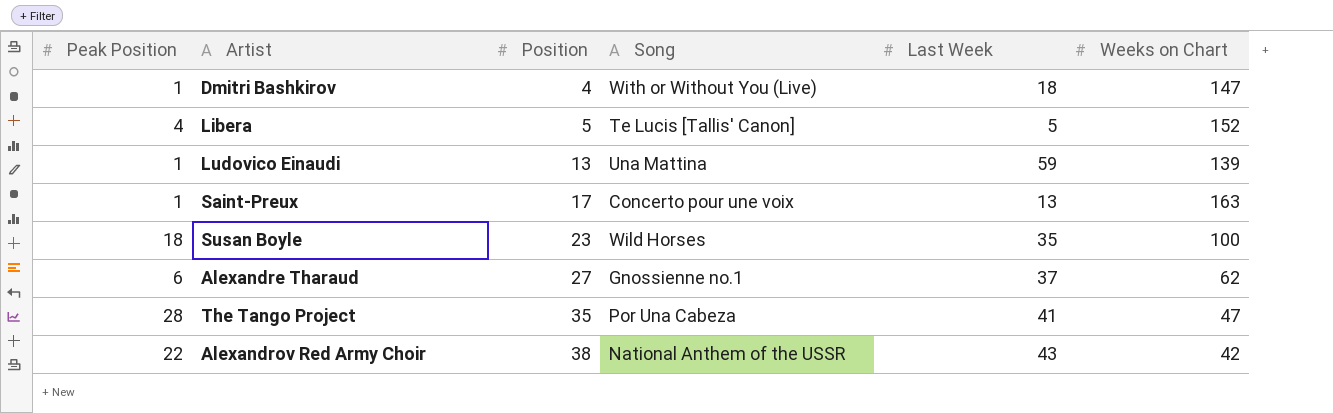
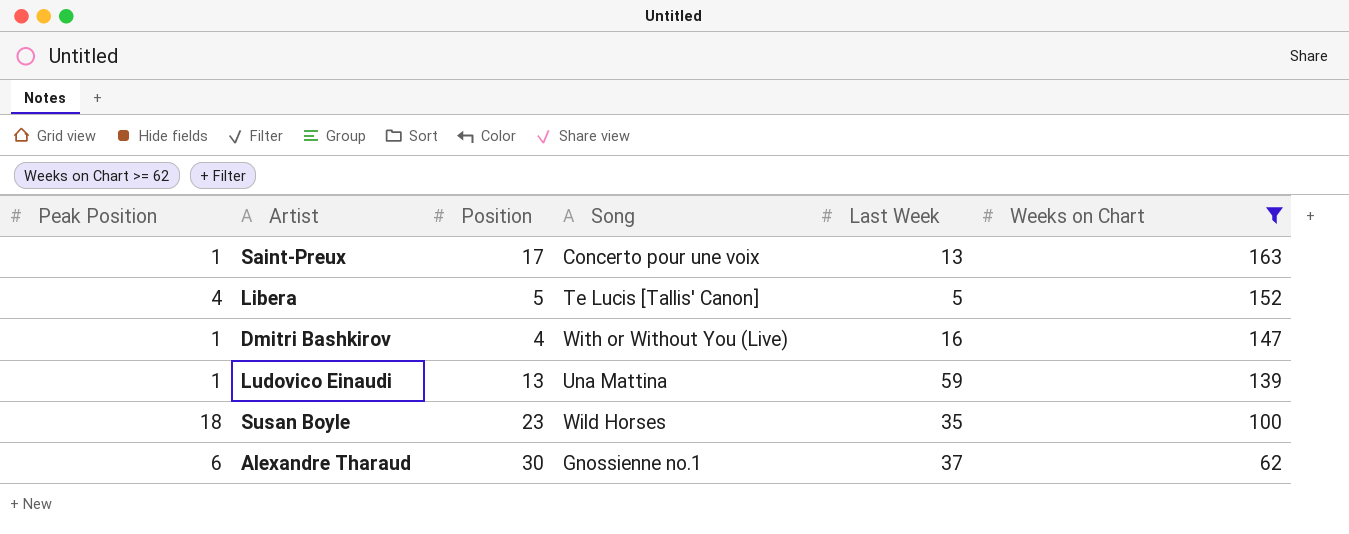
filter: none -> Weeks on Chart >= 62
row order: Position ascending -> Weeks on Chart descending
Dmitri Bashkirov | Last Week: 18 -> 16
Alexandre Tharaud | Position: 27 -> 30

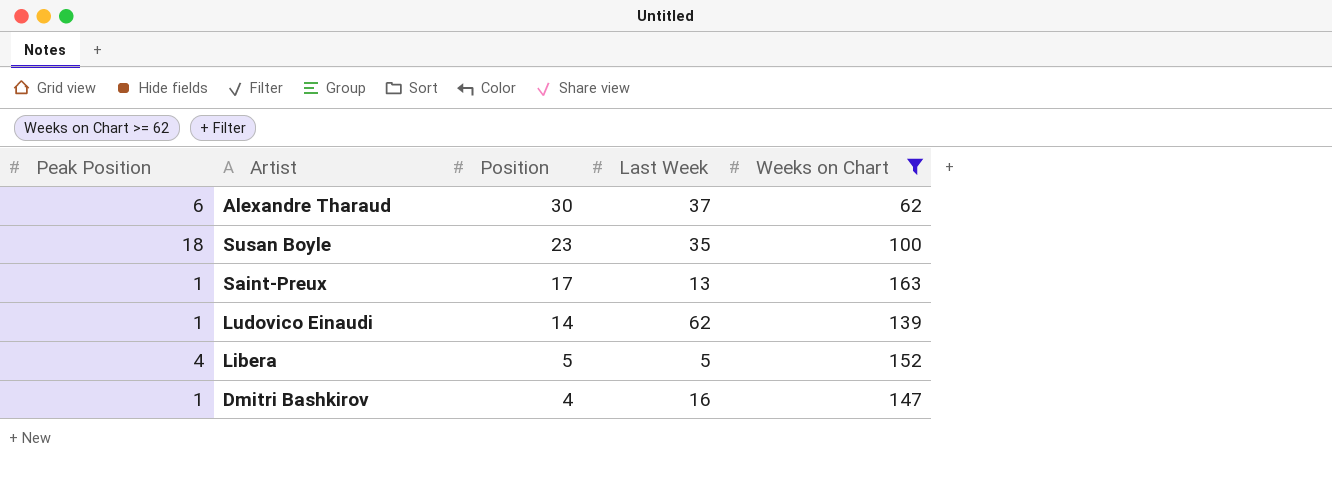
row order: Weeks on Chart descending -> Position descending
column Song | position: 4 -> none
Ludovico Einaudi | Position: 13 -> 14
Ludovico Einaudi | Last Week: 59 -> 62

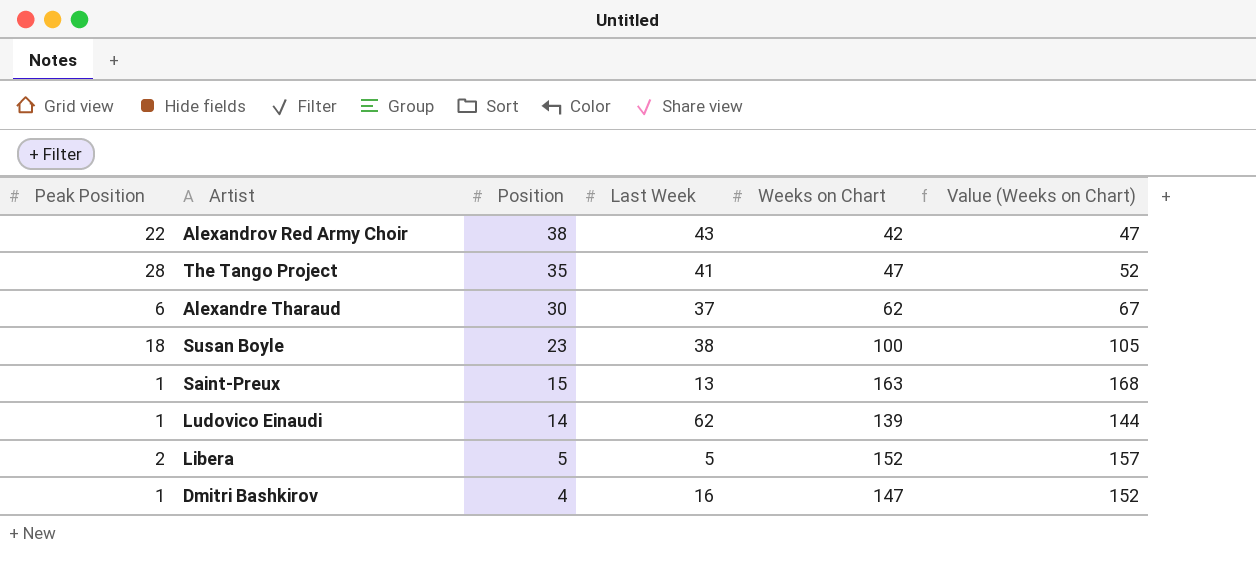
filter: Weeks on Chart >= 62 -> none
column Value (Weeks on Chart) | formula: none -> [Weeks on Chart] + 5
Susan Boyle | Last Week: 35 -> 38
Saint-Preux | Position: 17 -> 15
Libera | Peak Position: 4 -> 2

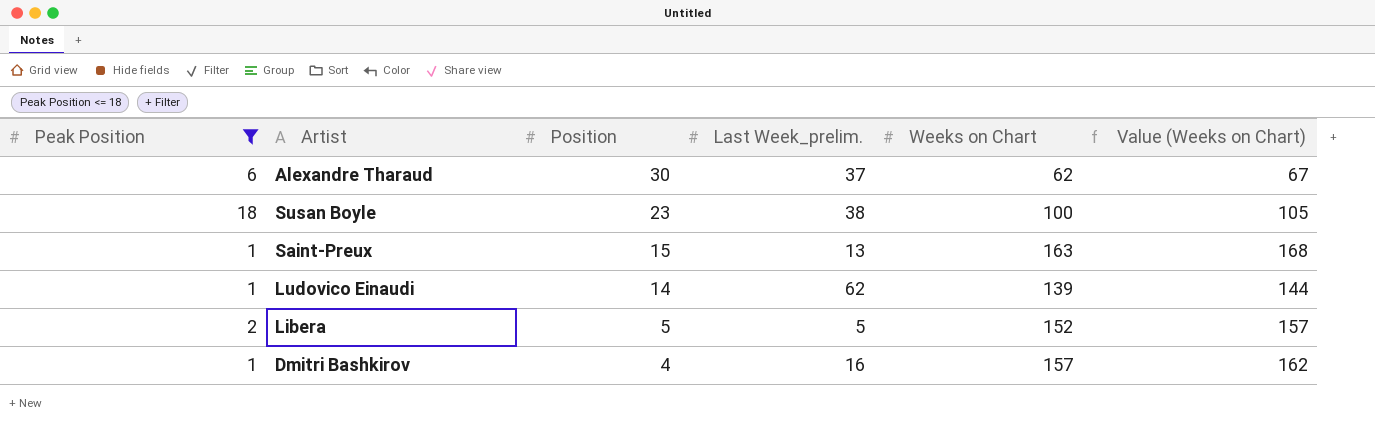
filter: none -> Peak Position <= 18
column name: Last Week -> Last Week_prelim.
Dmitri Bashkirov | Weeks on Chart: 147 -> 157
Dmitri Bashkirov | Value (Weeks on Chart): 152 -> 162

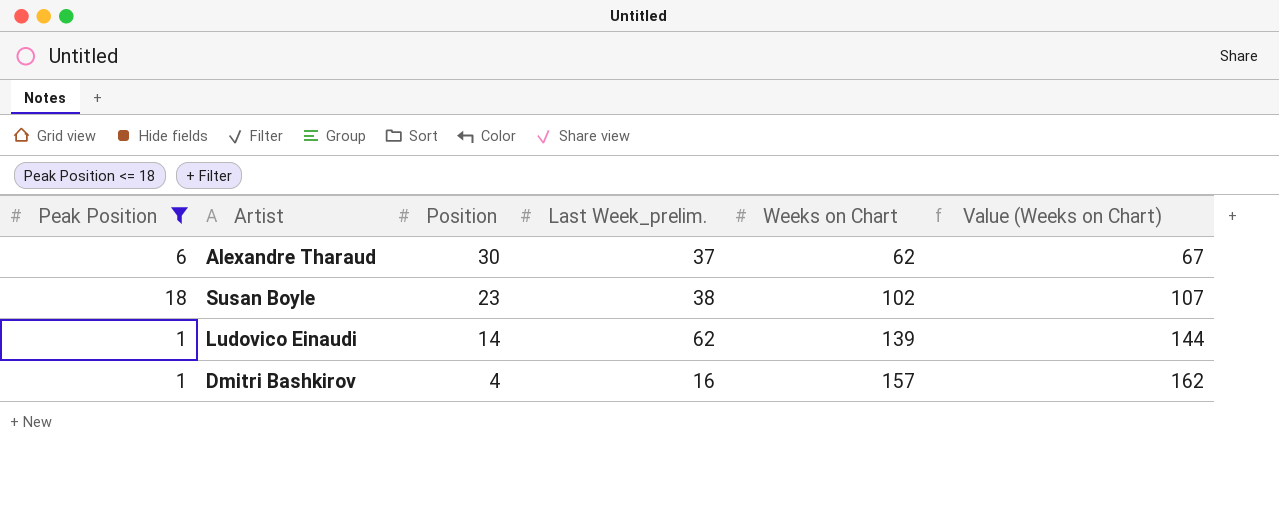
row Saint-Preux: 1 | 15 | 13 | 163 | 168 -> none
row Libera: 2 | 5 | 5 | 152 | 157 -> none
Susan Boyle | Weeks on Chart: 100 -> 102
Susan Boyle | Value (Weeks on Chart): 105 -> 107

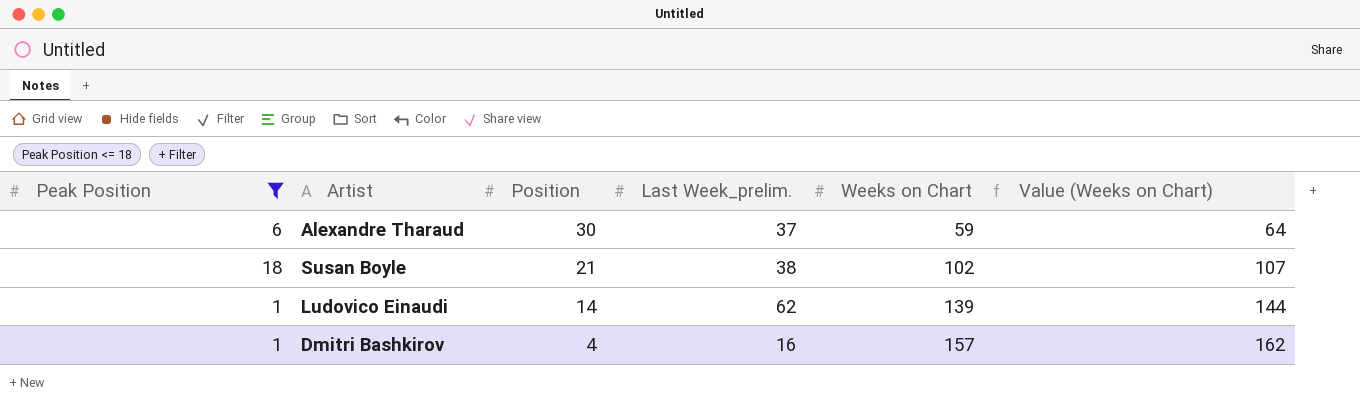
Alexandre Tharaud | Weeks on Chart: 62 -> 59
Alexandre Tharaud | Value (Weeks on Chart): 67 -> 64
Susan Boyle | Position: 23 -> 21

